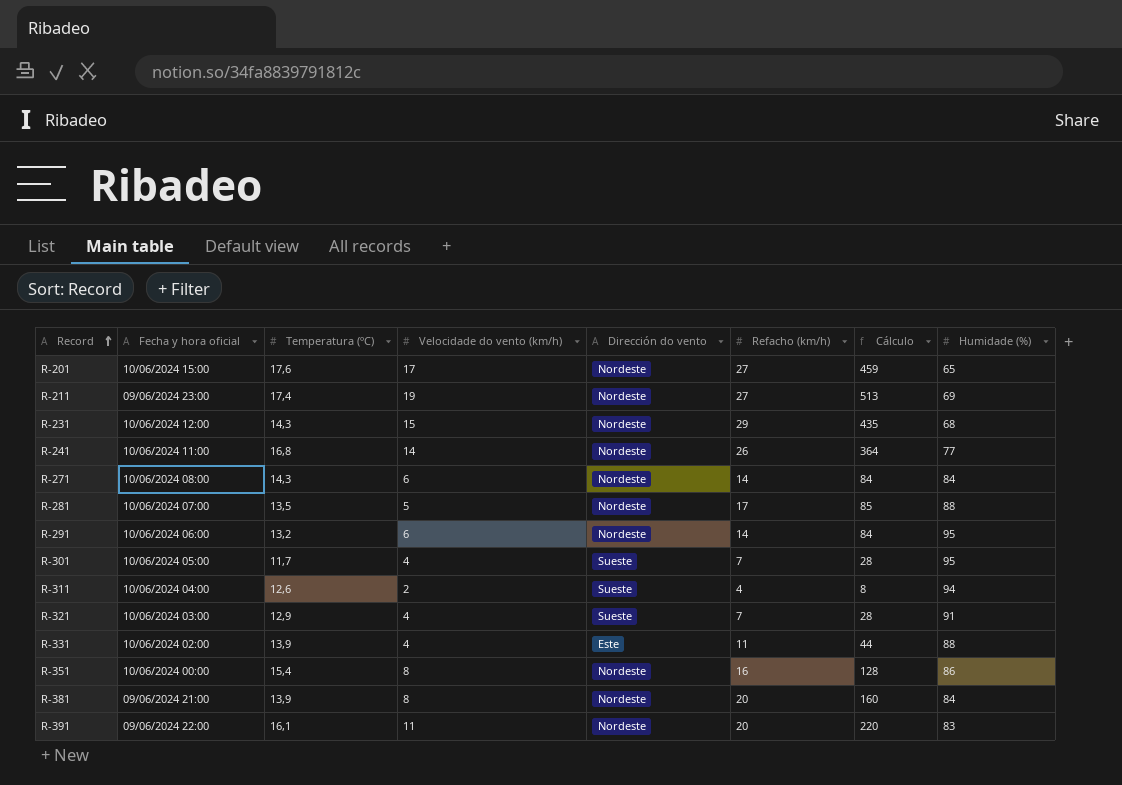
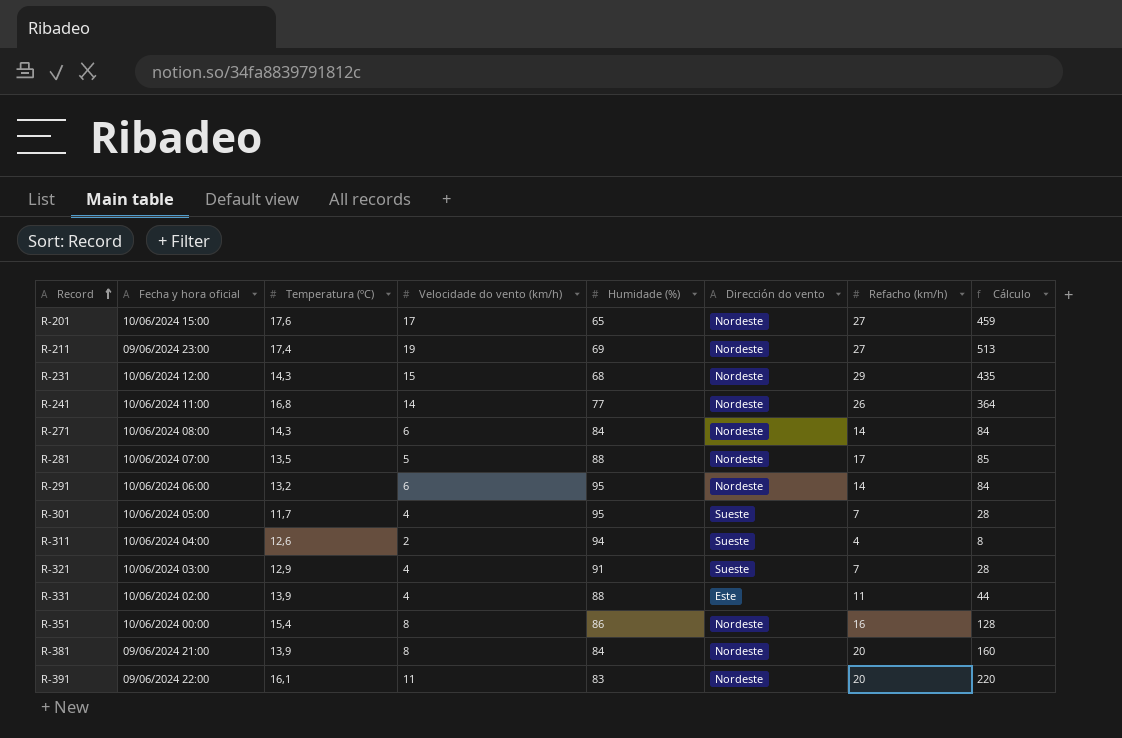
column Humidade (%) | position: 8 -> 5

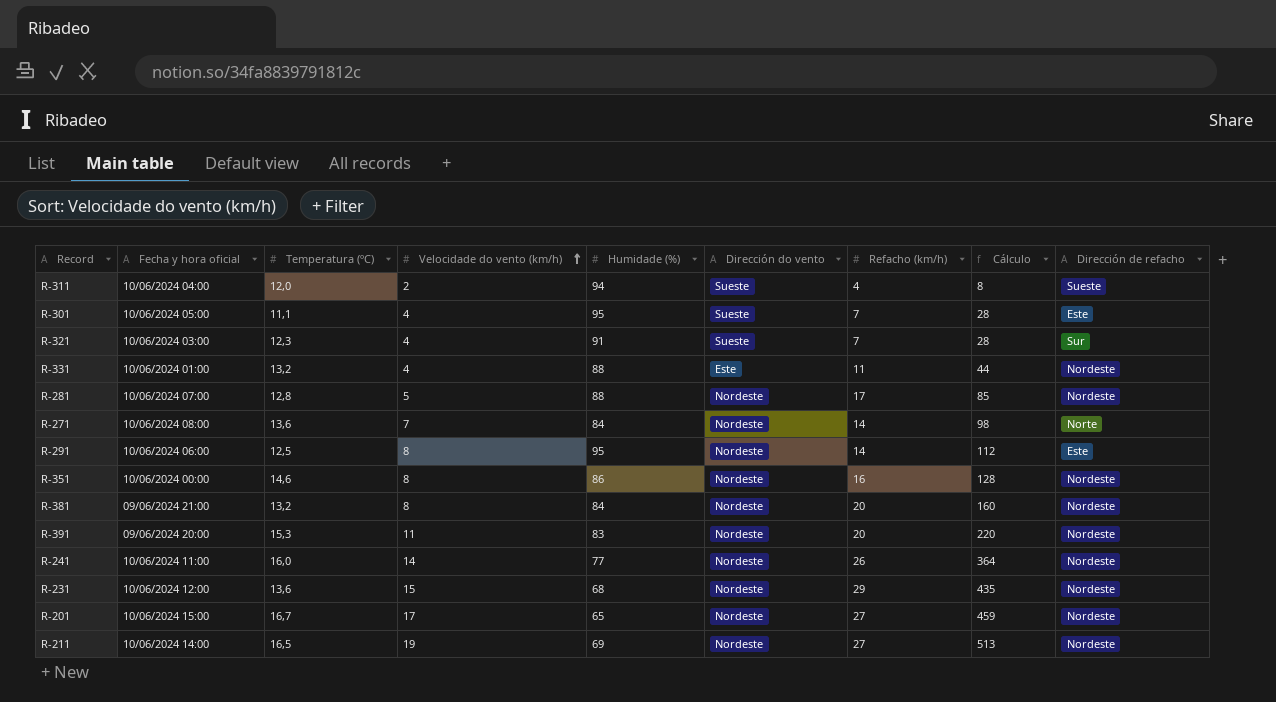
row order: Record ascending -> Velocidade do vento (km/h) ascending
column Dirección de refacho | position: none -> 9
R-311 | Temperatura (ºC): 12,6 -> 12,0
R-301 | Temperatura (ºC): 11,7 -> 11,1
R-321 | Temperatura (ºC): 12,9 -> 12,3
R-331 | Fecha y hora oficial: 10/06/2024 02:00 -> 10/06/2024 01:00
R-331 | Temperatura (ºC): 13,9 -> 13,2
R-281 | Temperatura (ºC): 13,5 -> 12,8
R-271 | Temperatura (ºC): 14,3 -> 13,6
R-271 | Velocidade do vento (km/h): 6 -> 7
R-271 | Cálculo: 84 -> 98
R-291 | Temperatura (ºC): 13,2 -> 12,5
R-291 | Velocidade do vento (km/h): 6 -> 8
R-291 | Cálculo: 84 -> 112
R-351 | Temperatura (ºC): 15,4 -> 14,6
R-381 | Temperatura (ºC): 13,9 -> 13,2
R-391 | Fecha y hora oficial: 09/06/2024 22:00 -> 09/06/2024 20:00
R-391 | Temperatura (ºC): 16,1 -> 15,3
R-241 | Temperatura (ºC): 16,8 -> 16,0
R-231 | Temperatura (ºC): 14,3 -> 13,6
R-201 | Temperatura (ºC): 17,6 -> 16,7
R-211 | Fecha y hora oficial: 09/06/2024 23:00 -> 10/06/2024 14:00
R-211 | Temperatura (ºC): 17,4 -> 16,5

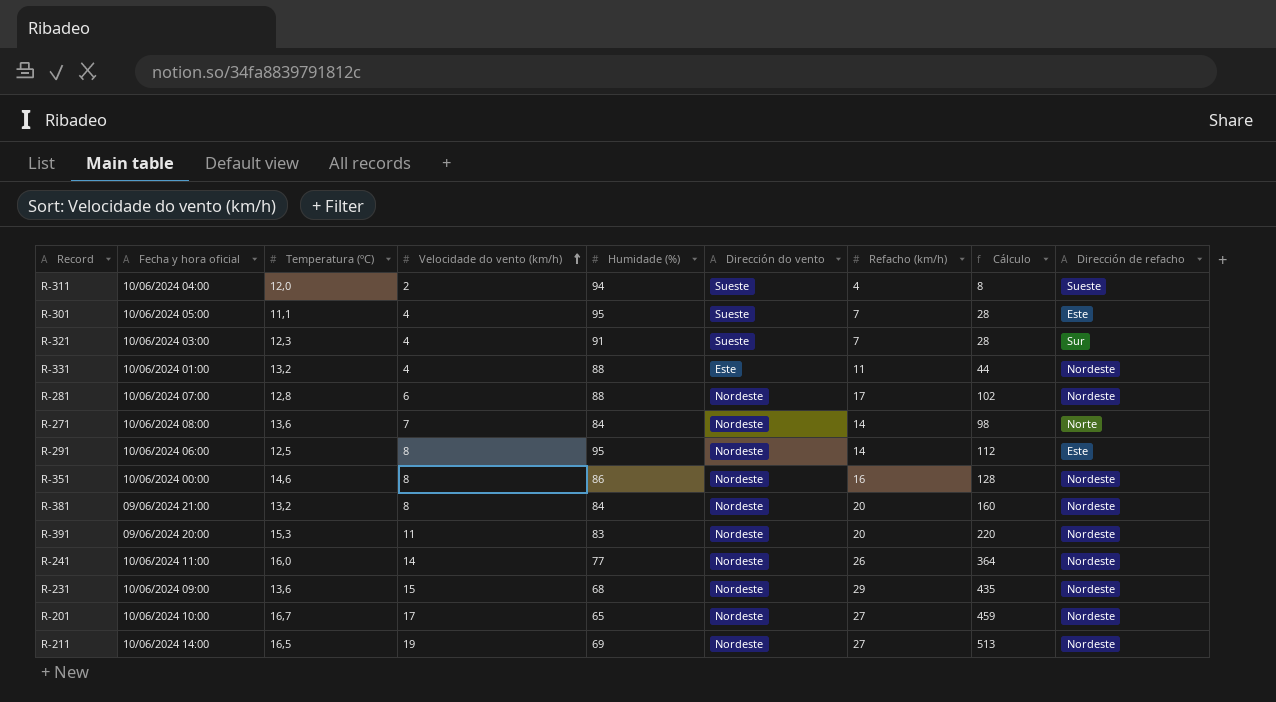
R-281 | Velocidade do vento (km/h): 5 -> 6
R-281 | Cálculo: 85 -> 102
R-231 | Fecha y hora oficial: 10/06/2024 12:00 -> 10/06/2024 09:00
R-201 | Fecha y hora oficial: 10/06/2024 15:00 -> 10/06/2024 10:00

